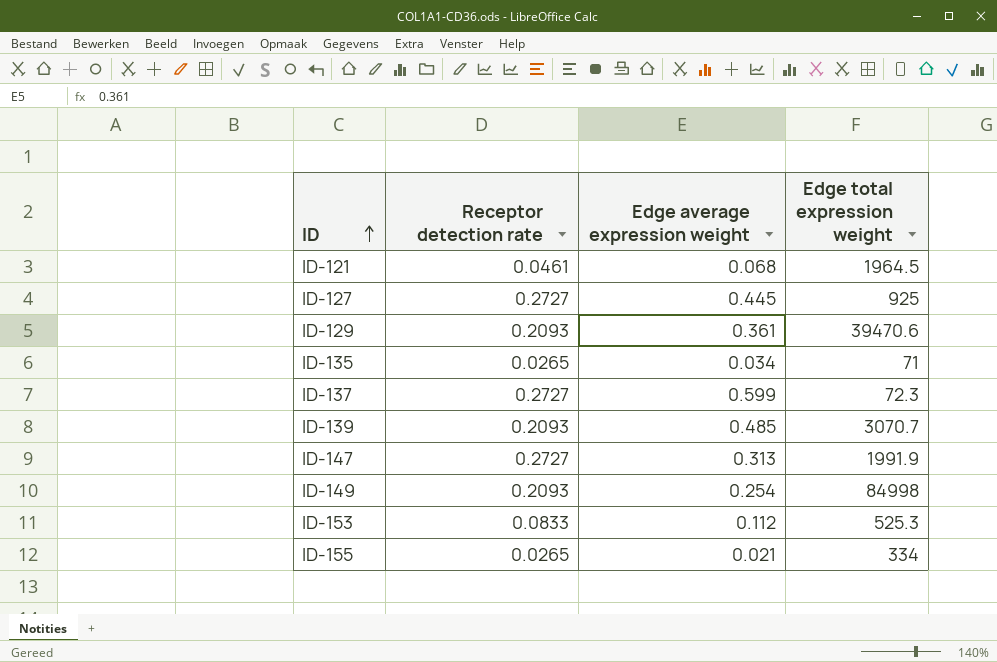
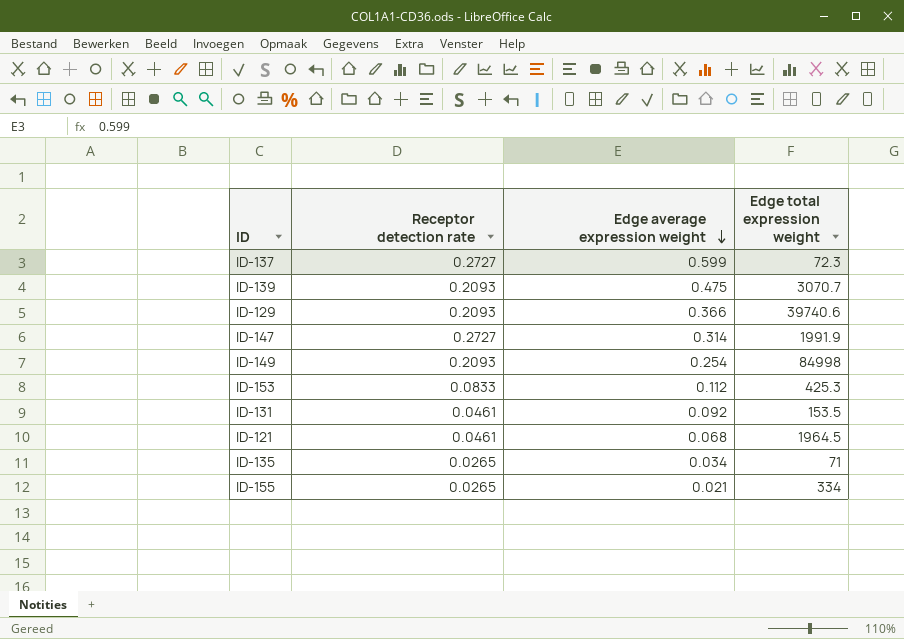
row order: ID ascending -> Edge average expression weight descending
row ID-127: 0.2727 | 0.445 | 925 -> none
ID-139 | Edge average expression weight: 0.485 -> 0.475
ID-129 | Edge average expression weight: 0.361 -> 0.366
ID-129 | Edge total expression weight: 39470.6 -> 39740.6
ID-147 | Edge average expression weight: 0.313 -> 0.314
ID-153 | Edge total expression weight: 525.3 -> 425.3
row ID-131: none -> 0.0461 | 0.092 | 153.5

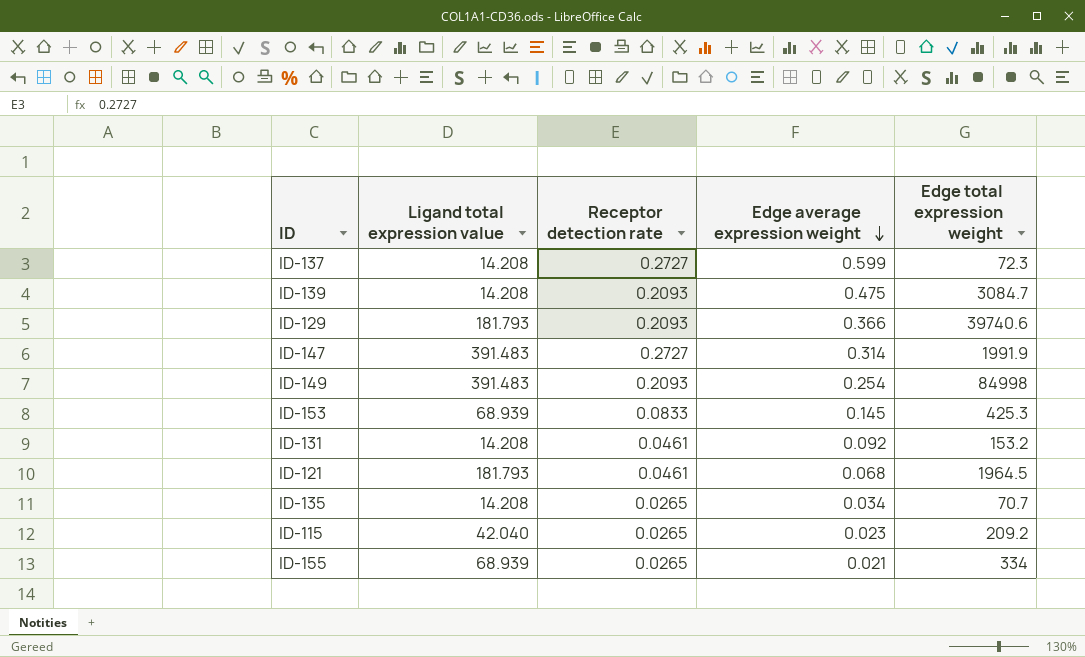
column Ligand total expression value | position: none -> 2
ID-139 | Edge total expression weight: 3070.7 -> 3084.7
ID-153 | Edge average expression weight: 0.112 -> 0.145
ID-131 | Edge total expression weight: 153.5 -> 153.2
ID-135 | Edge total expression weight: 71 -> 70.7
row ID-115: none -> 42.040 | 0.0265 | 0.023 | 209.2

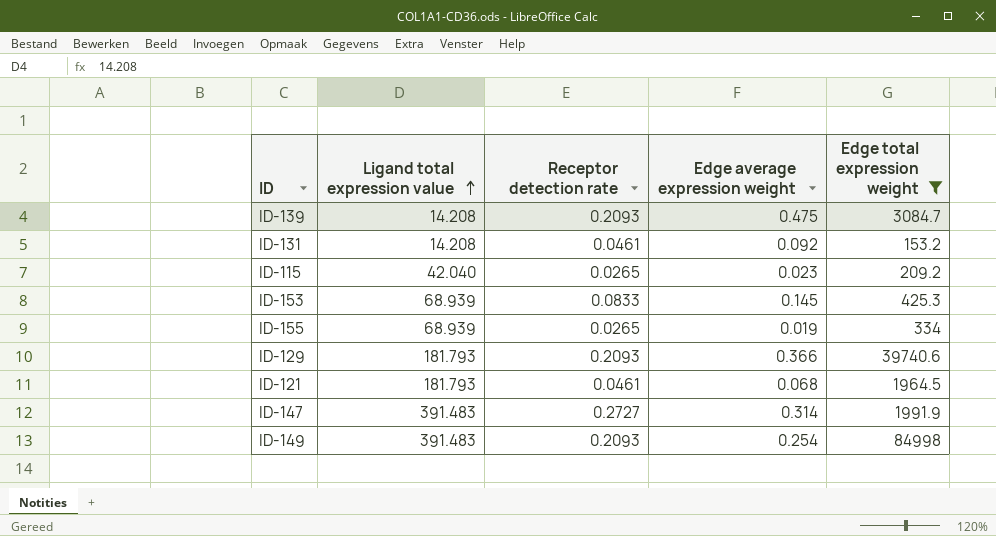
filter: none -> Edge total expression weight >= 153.2
row order: Edge average expression weight descending -> Ligand total expression value ascending
ID-155 | Edge average expression weight: 0.021 -> 0.019

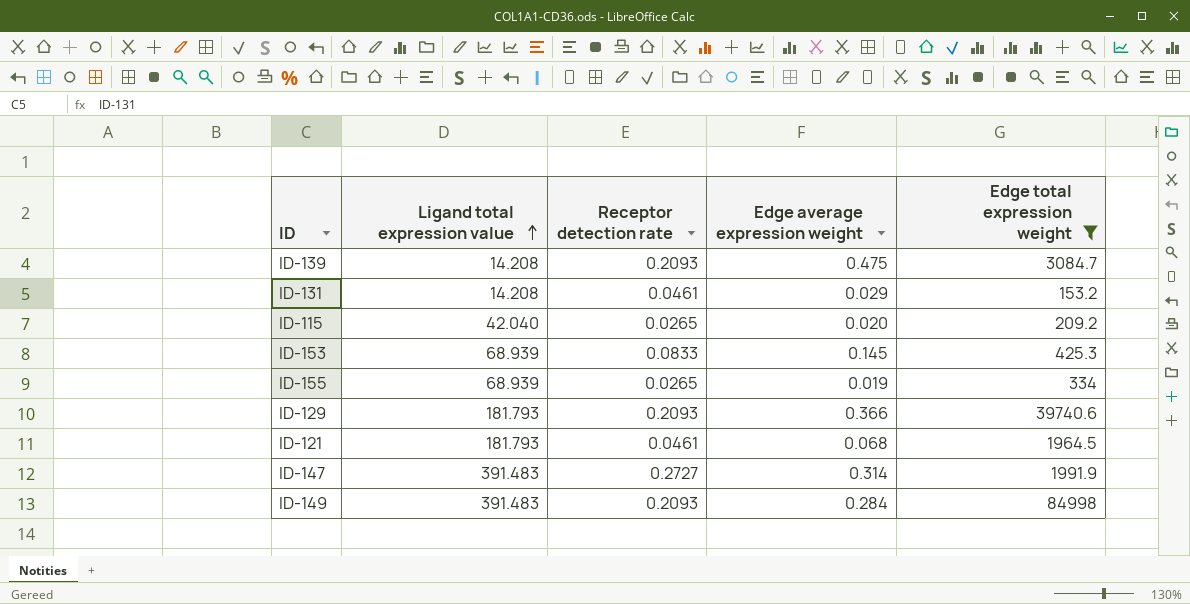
ID-131 | Edge average expression weight: 0.092 -> 0.029
ID-115 | Edge average expression weight: 0.023 -> 0.020
ID-149 | Edge average expression weight: 0.254 -> 0.284

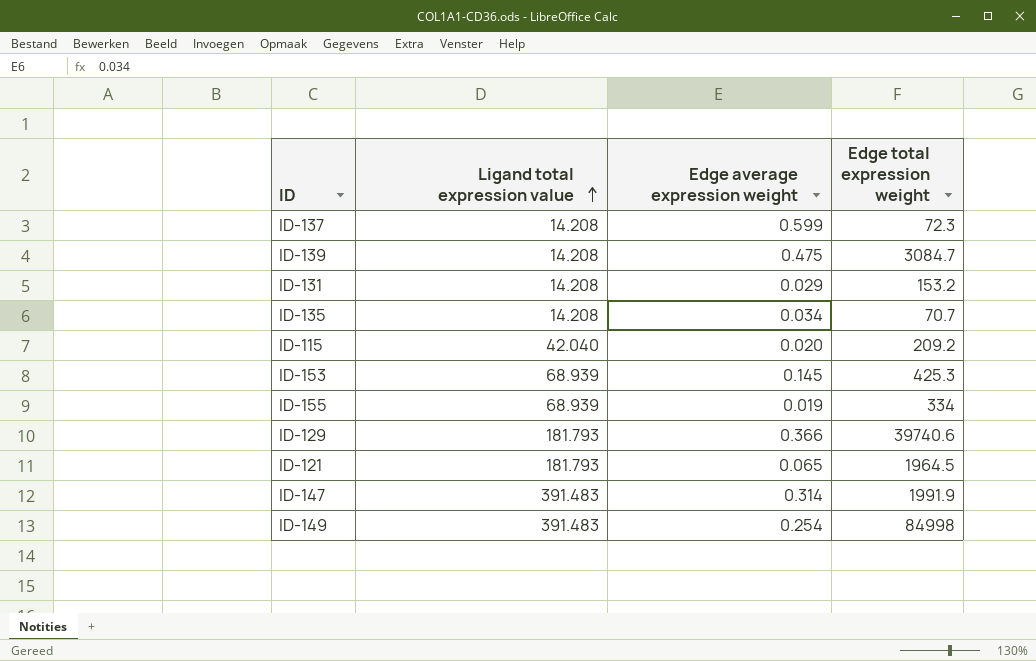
filter: Edge total expression weight >= 153.2 -> none
column Receptor detection rate | position: 3 -> none
ID-121 | Edge average expression weight: 0.068 -> 0.065
ID-149 | Edge average expression weight: 0.284 -> 0.254

